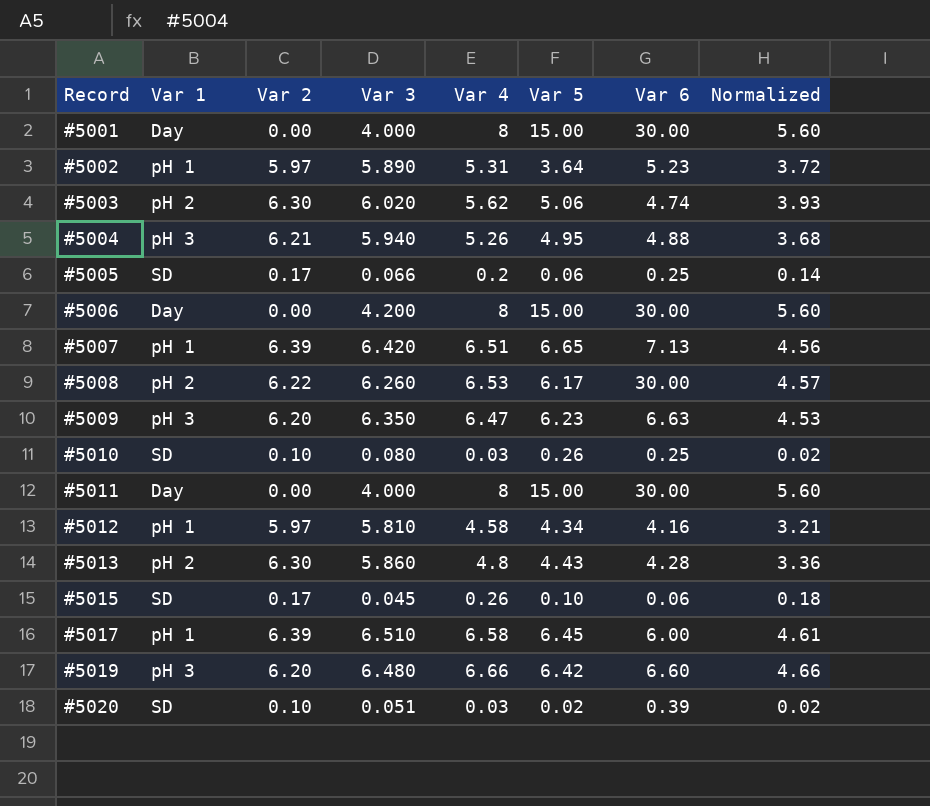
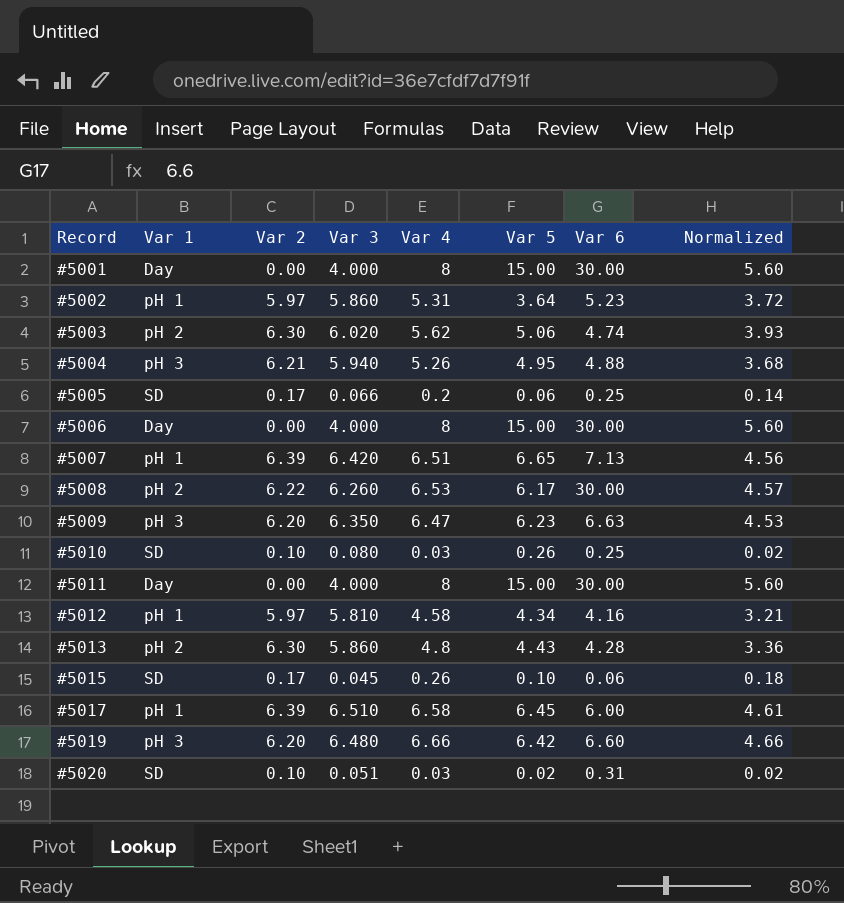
#5002 | Var 3: 5.890 -> 5.860
#5006 | Var 3: 4.200 -> 4.000
#5020 | Var 6: 0.39 -> 0.31

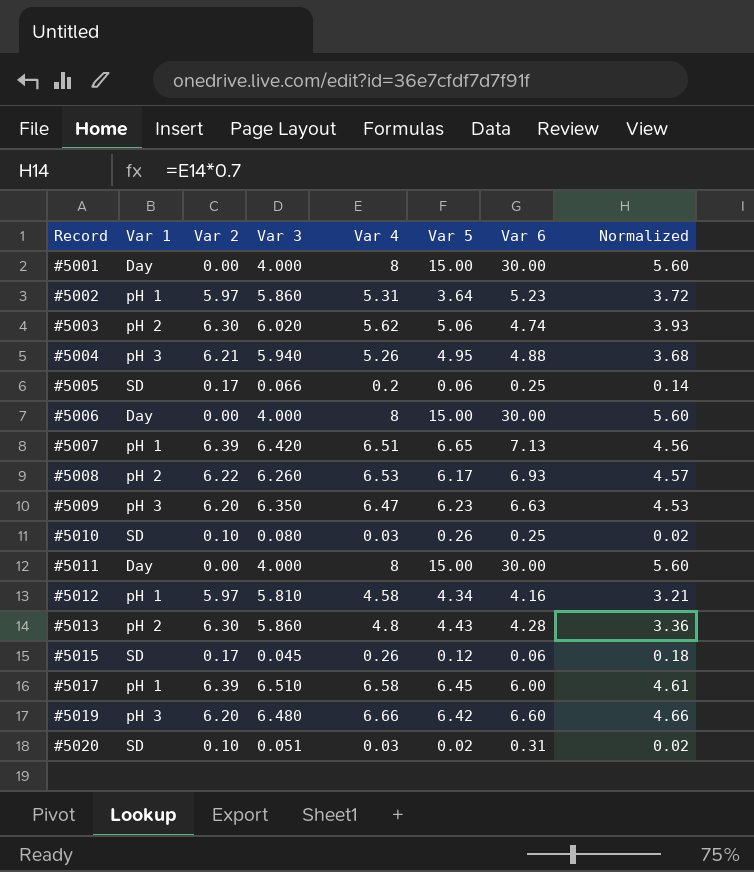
#5008 | Var 6: 30.00 -> 6.93
#5015 | Var 5: 0.10 -> 0.12

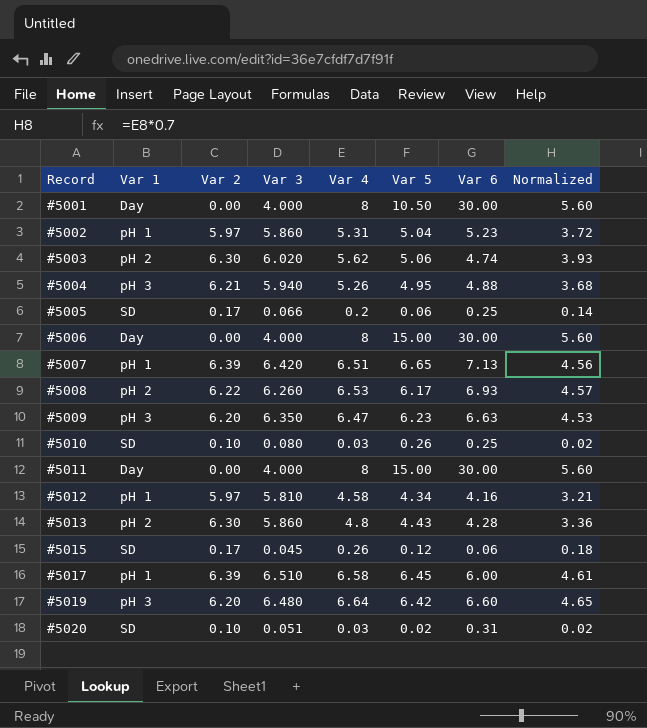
#5001 | Var 5: 15.00 -> 10.50
#5002 | Var 5: 3.64 -> 5.04
#5019 | Var 4: 6.66 -> 6.64
#5019 | Normalized: 4.66 -> 4.65

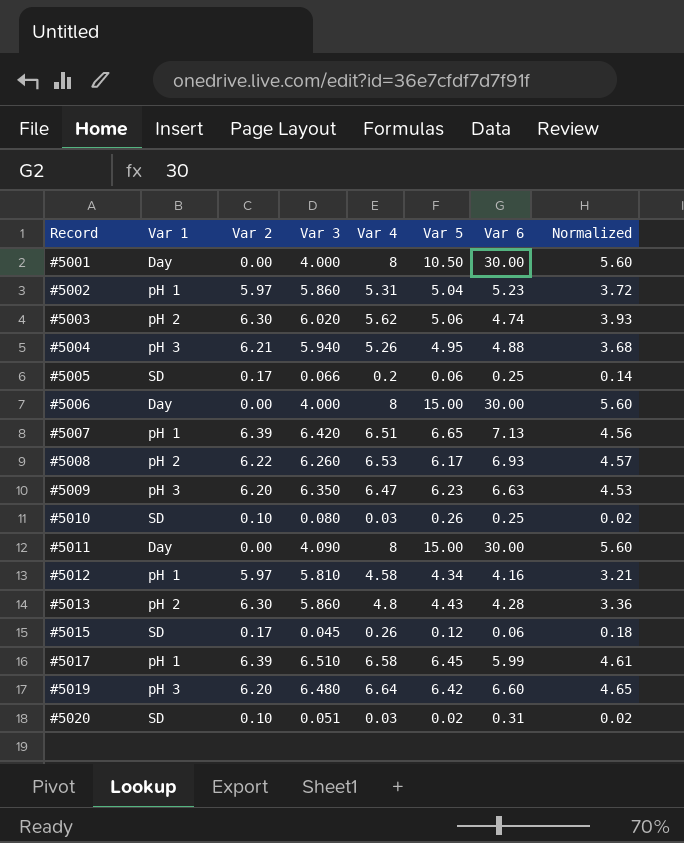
#5011 | Var 3: 4.000 -> 4.090
#5017 | Var 6: 6.00 -> 5.99

